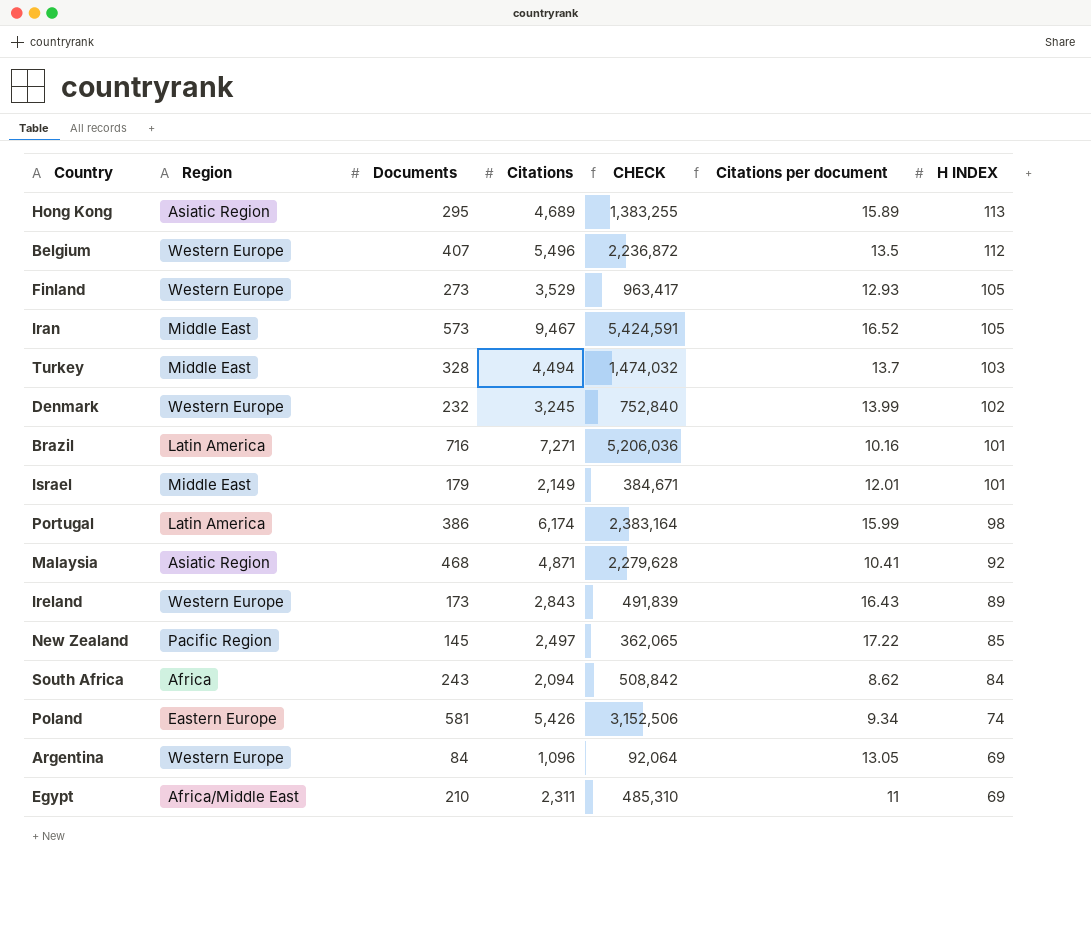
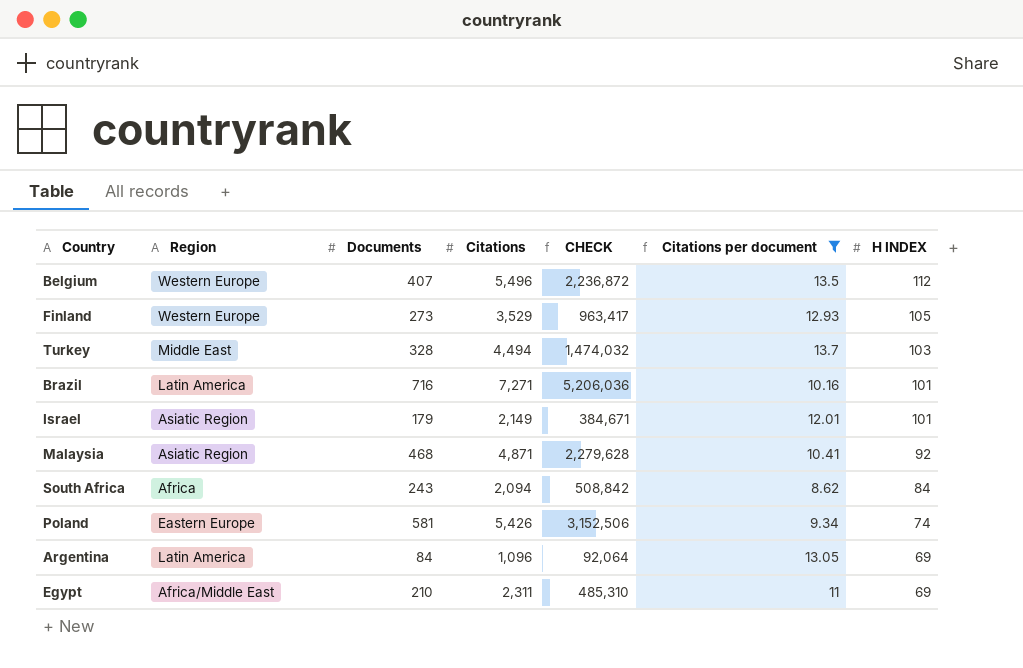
filter: none -> Citations per document <= 13.7
Israel | Region: Middle East -> Asiatic Region
Argentina | Region: Western Europe -> Latin America

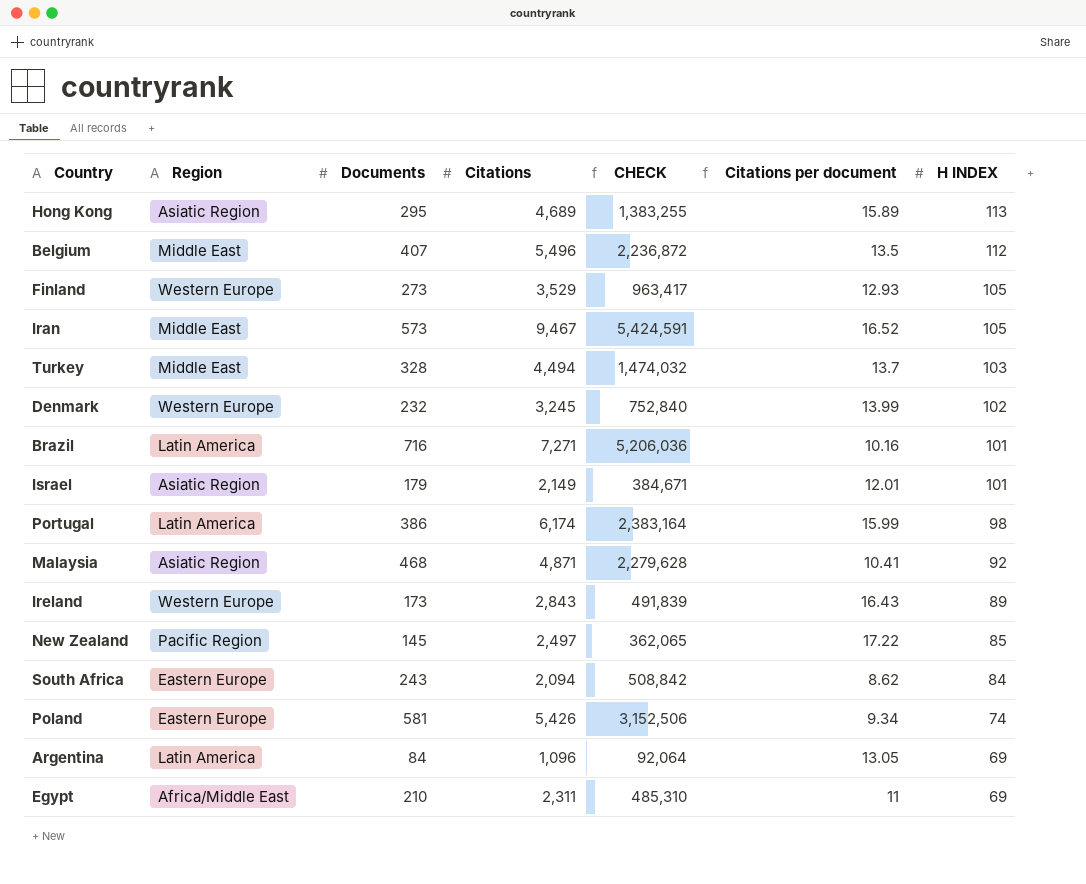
filter: Citations per document <= 13.7 -> none
Belgium | Region: Western Europe -> Middle East
South Africa | Region: Africa -> Eastern Europe

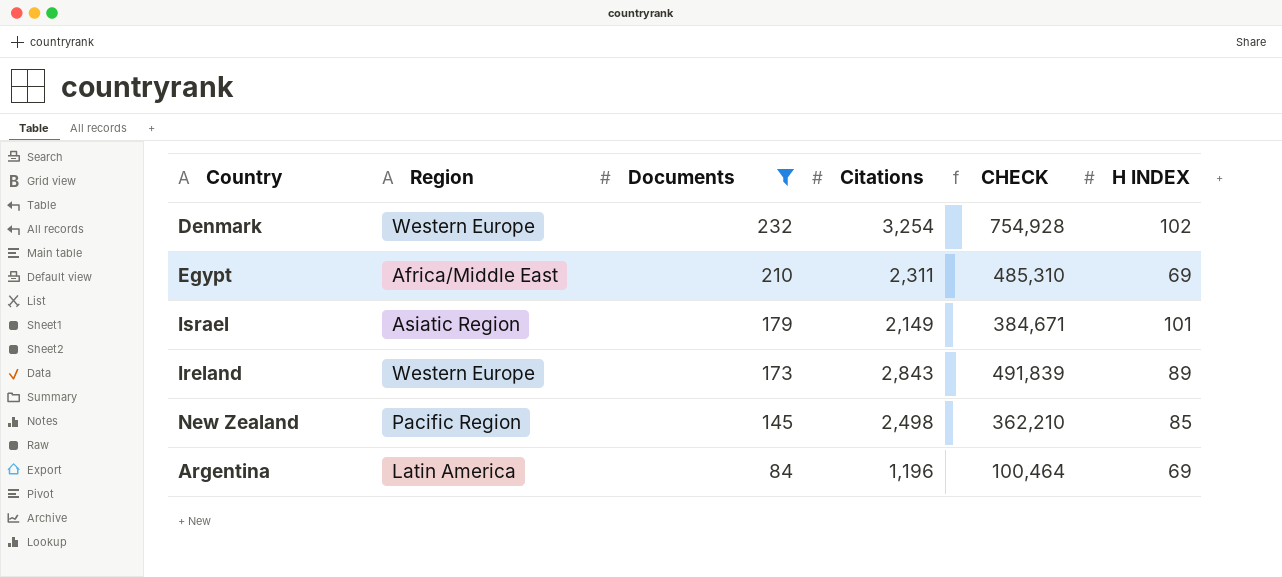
filter: none -> Documents <= 232
row order: H INDEX descending -> Documents descending
column Citations per document | formula: [Citations] / [Documents] -> none
Denmark | Citations: 3,245 -> 3,254
Denmark | CHECK: 752,840 -> 754,928
New Zealand | Citations: 2,497 -> 2,498
New Zealand | CHECK: 362,065 -> 362,210
Argentina | Citations: 1,096 -> 1,196
Argentina | CHECK: 92,064 -> 100,464

